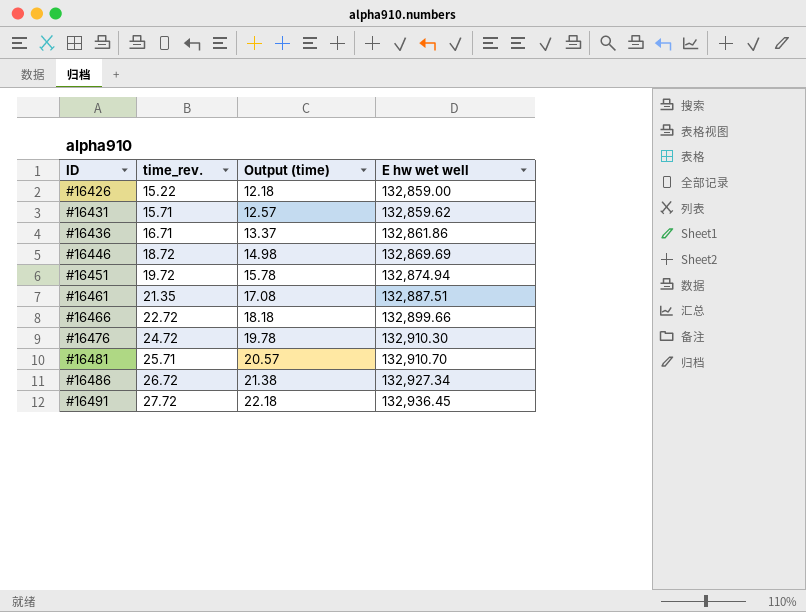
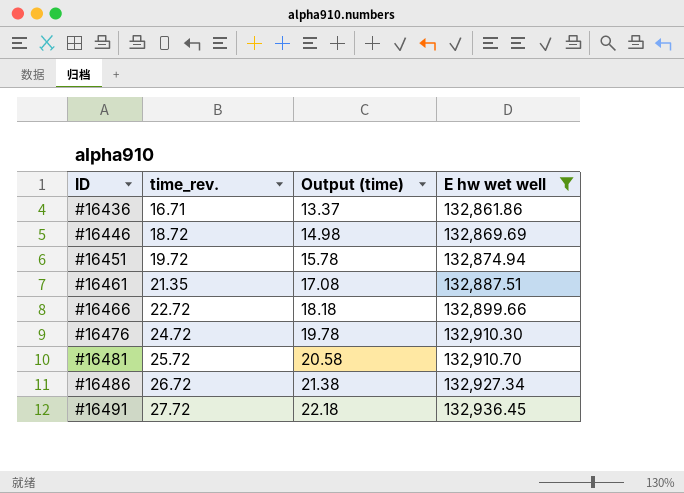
filter: none -> E hw wet well >= 132,861.86
#16481 | time_rev.: 25.71 -> 25.72
#16481 | Output (time): 20.57 -> 20.58

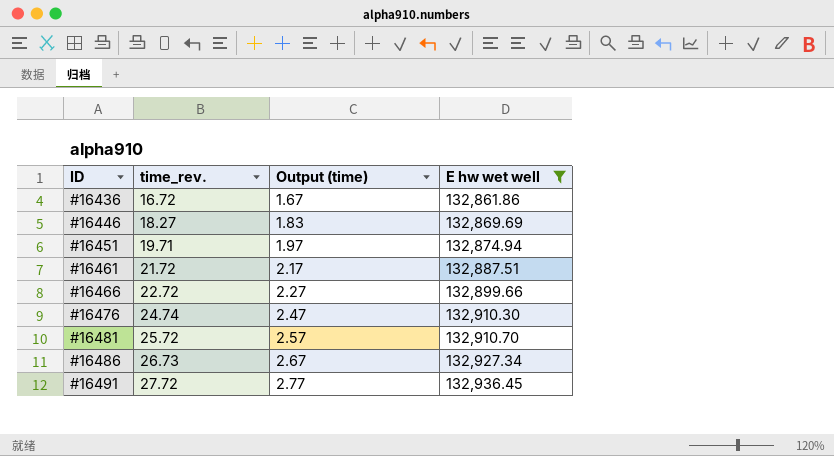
column Output (time) | formula: [time_rev.] * 0.8 -> [time_rev.] * 0.1
#16436 | time_rev.: 16.71 -> 16.72
#16446 | time_rev.: 18.72 -> 18.27
#16451 | time_rev.: 19.72 -> 19.71
#16461 | time_rev.: 21.35 -> 21.72
#16476 | time_rev.: 24.72 -> 24.74
#16486 | time_rev.: 26.72 -> 26.73

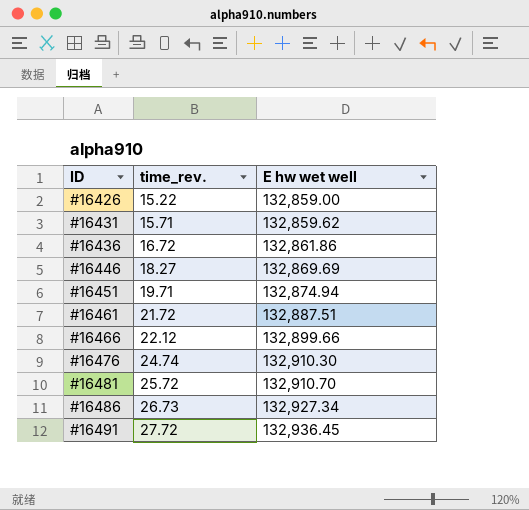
filter: E hw wet well >= 132,861.86 -> none
column Output (time) | formula: [time_rev.] * 0.1 -> none
#16466 | time_rev.: 22.72 -> 22.12

